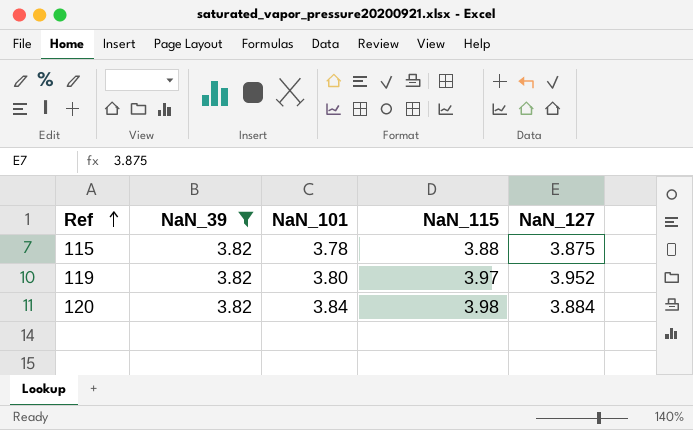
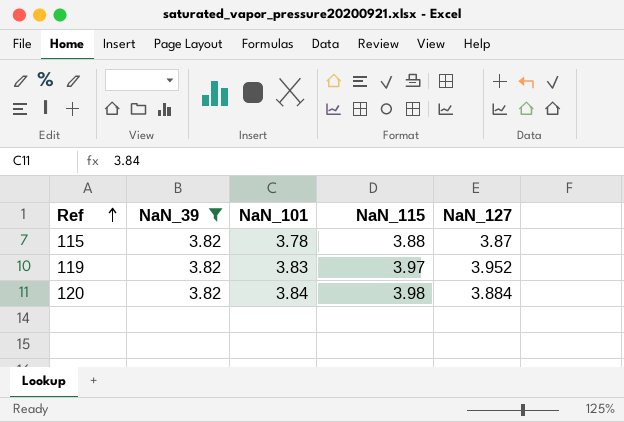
115 | NaN_127: 3.875 -> 3.87
119 | NaN_101: 3.80 -> 3.83

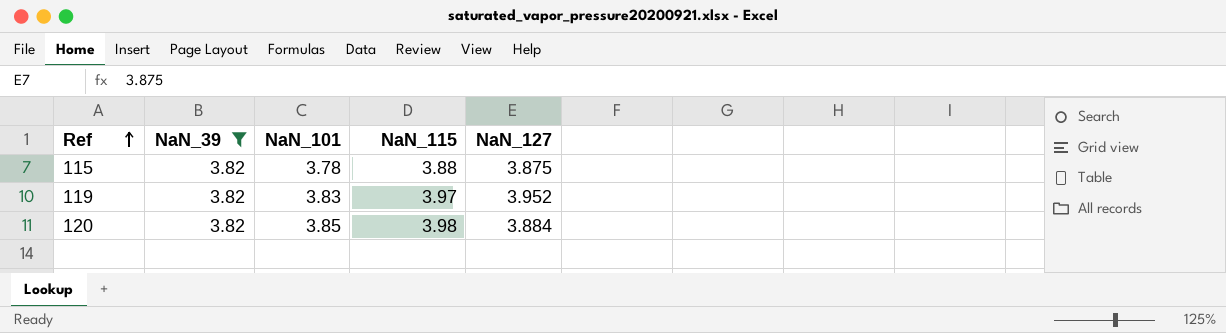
115 | NaN_127: 3.87 -> 3.875
120 | NaN_101: 3.84 -> 3.85

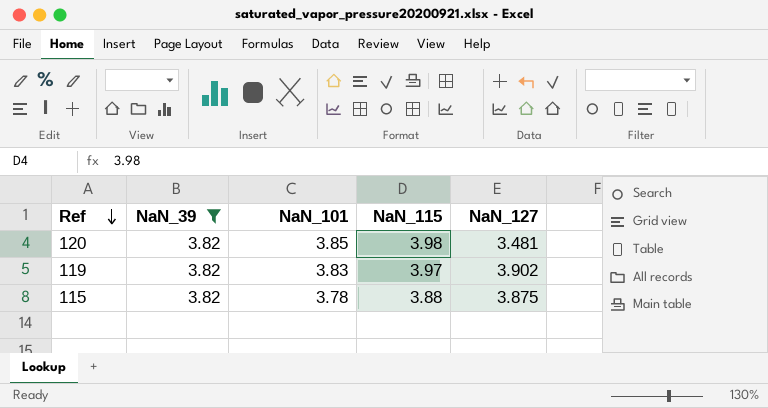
row order: Ref ascending -> Ref descending
120 | NaN_127: 3.884 -> 3.481
119 | NaN_127: 3.952 -> 3.902

